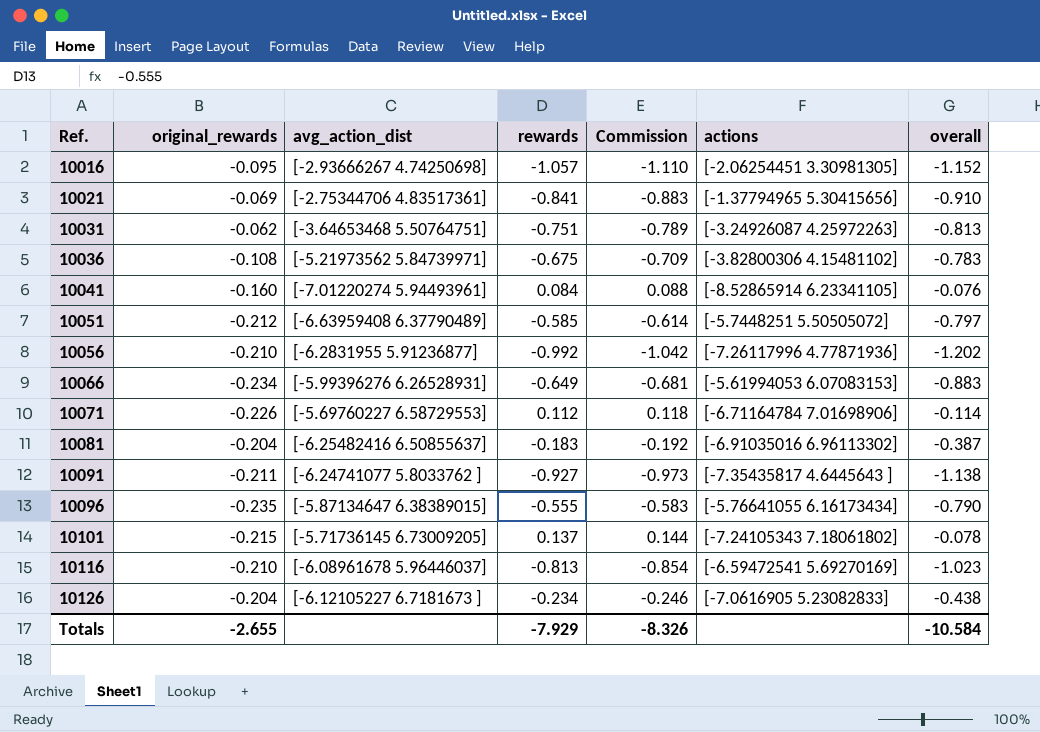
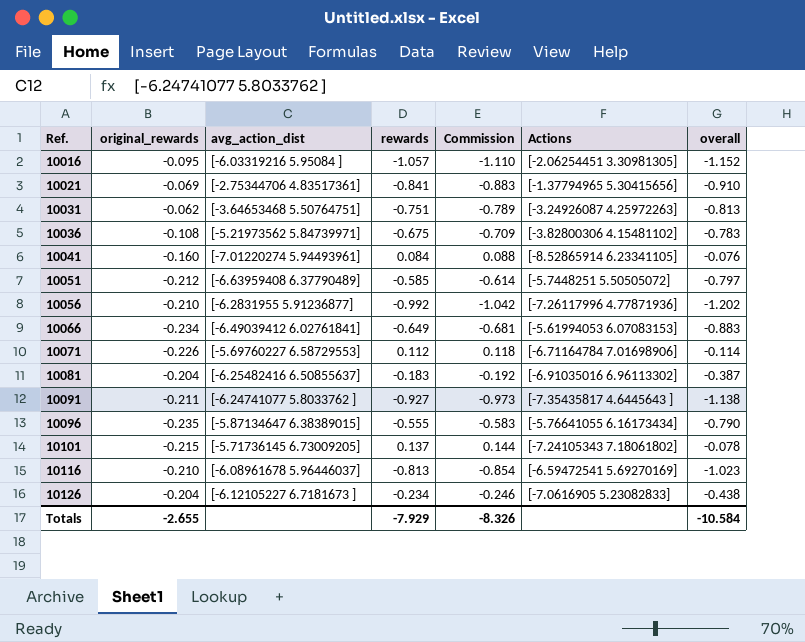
column name: actions -> Actions
10016 | avg_action_dist: [-2.93666267 4.74250698] -> [-6.03319216 5.95084 ]
10066 | avg_action_dist: [-5.99396276 6.26528931] -> [-6.49039412 6.02761841]

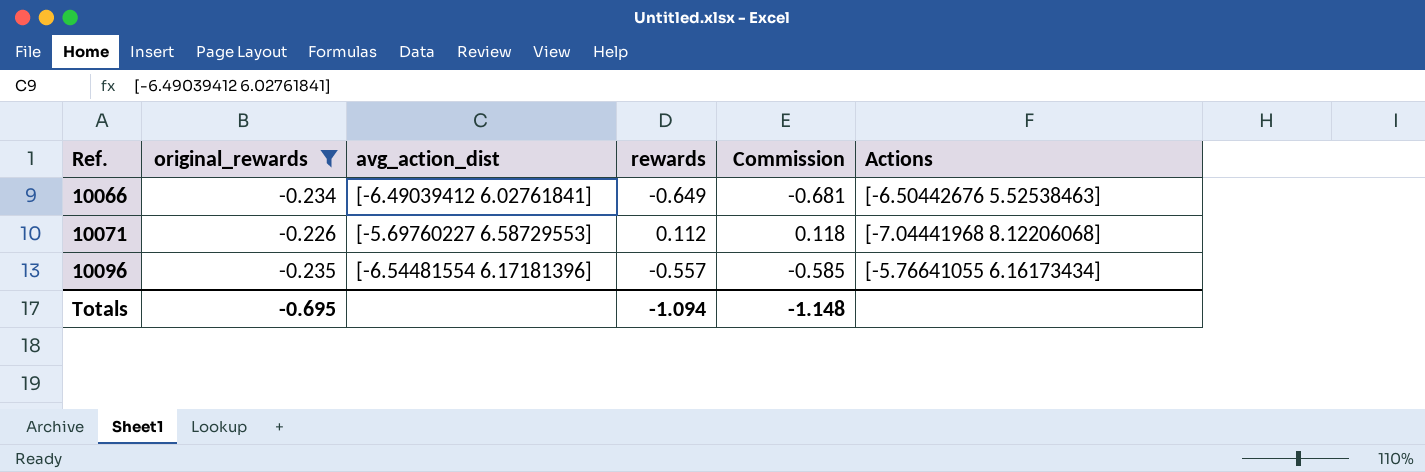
filter: none -> original_rewards <= -0.226
column overall | formula: [original_rewards] + [rewards] -> none
10066 | Actions: [-5.61994053 6.07083153] -> [-6.50442676 5.52538463]
10071 | Actions: [-6.71164784 7.01698906] -> [-7.04441968 8.12206068]
10096 | avg_action_dist: [-5.87134647 6.38389015] -> [-6.54481554 6.17181396]
10096 | rewards: -0.555 -> -0.557
10096 | Commission: -0.583 -> -0.585
Totals | original_rewards: -2.655 -> -0.695
Totals | rewards: -7.929 -> -1.094
Totals | Commission: -8.326 -> -1.148

